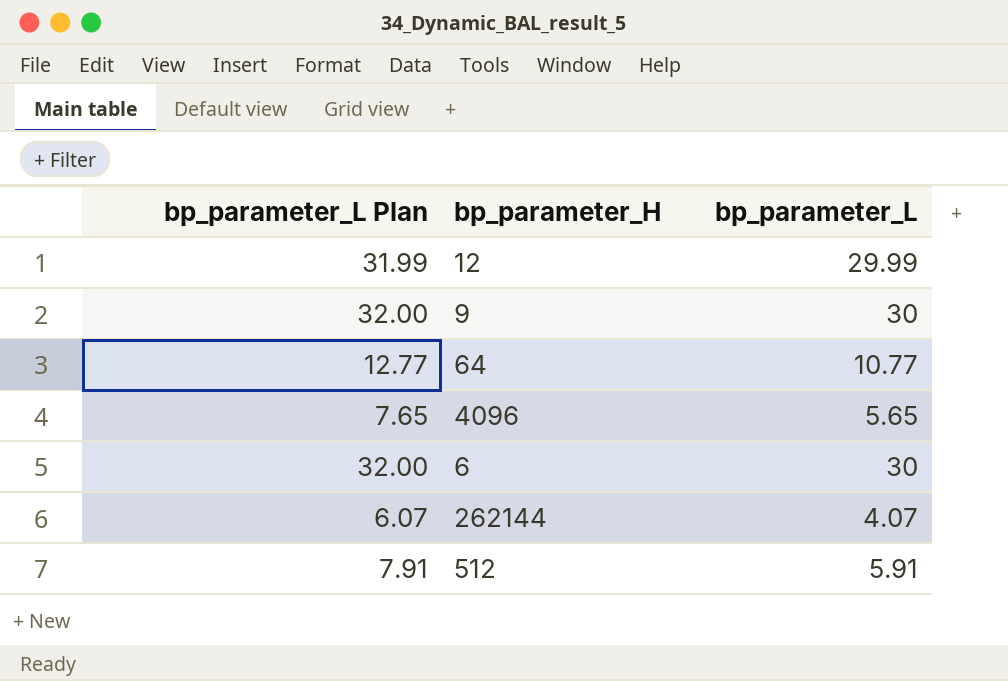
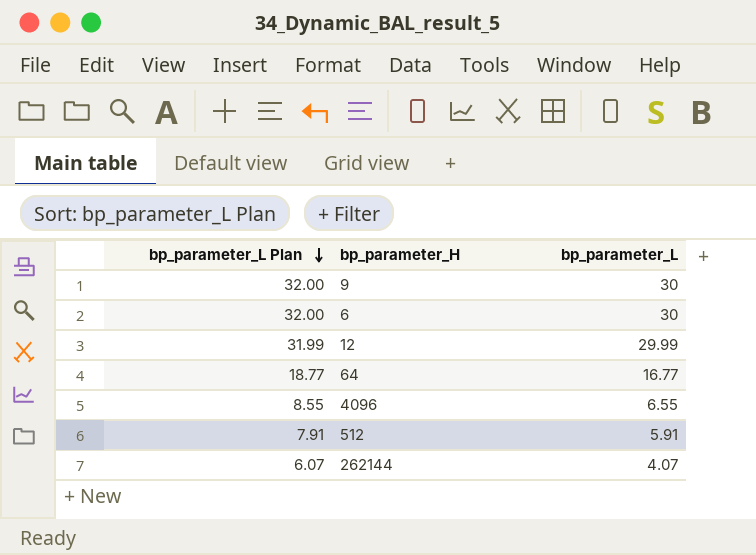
row order: none -> bp_parameter_L Plan descending
64 | bp_parameter_L Plan: 12.77 -> 18.77
64 | bp_parameter_L: 10.77 -> 16.77
4096 | bp_parameter_L Plan: 7.65 -> 8.55
4096 | bp_parameter_L: 5.65 -> 6.55

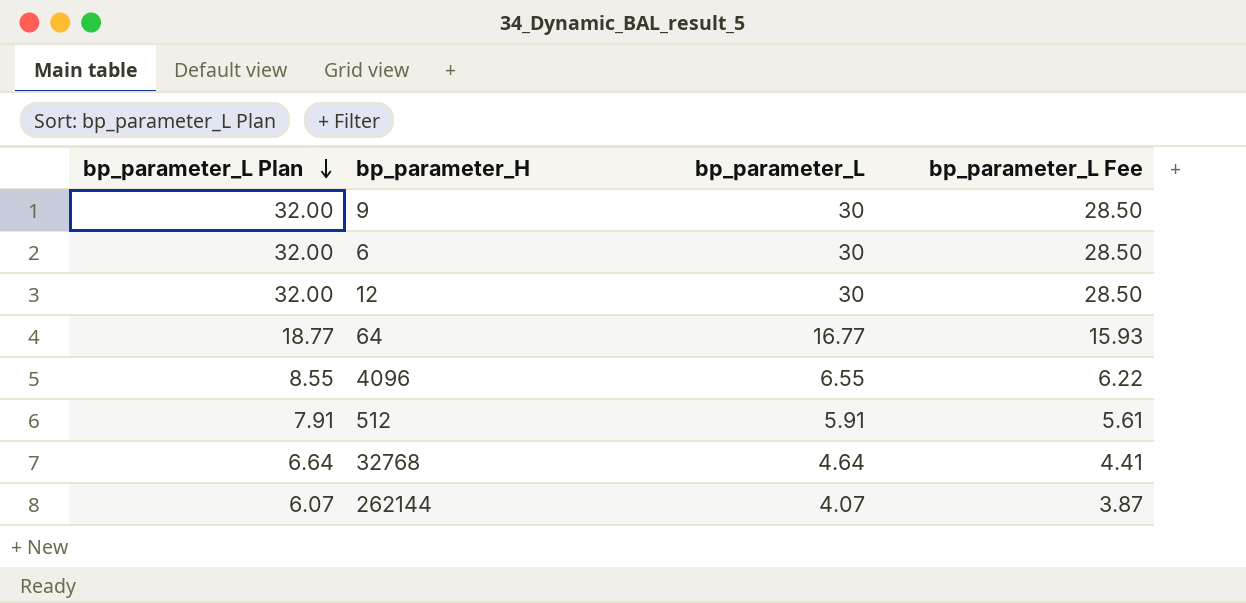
column bp_parameter_L Fee | formula: none -> [bp_parameter_L] * 0.95
12 | bp_parameter_L Plan: 31.99 -> 32.00
12 | bp_parameter_L: 29.99 -> 30
row 32768: none -> 6.64 | 4.64 | 4.41

